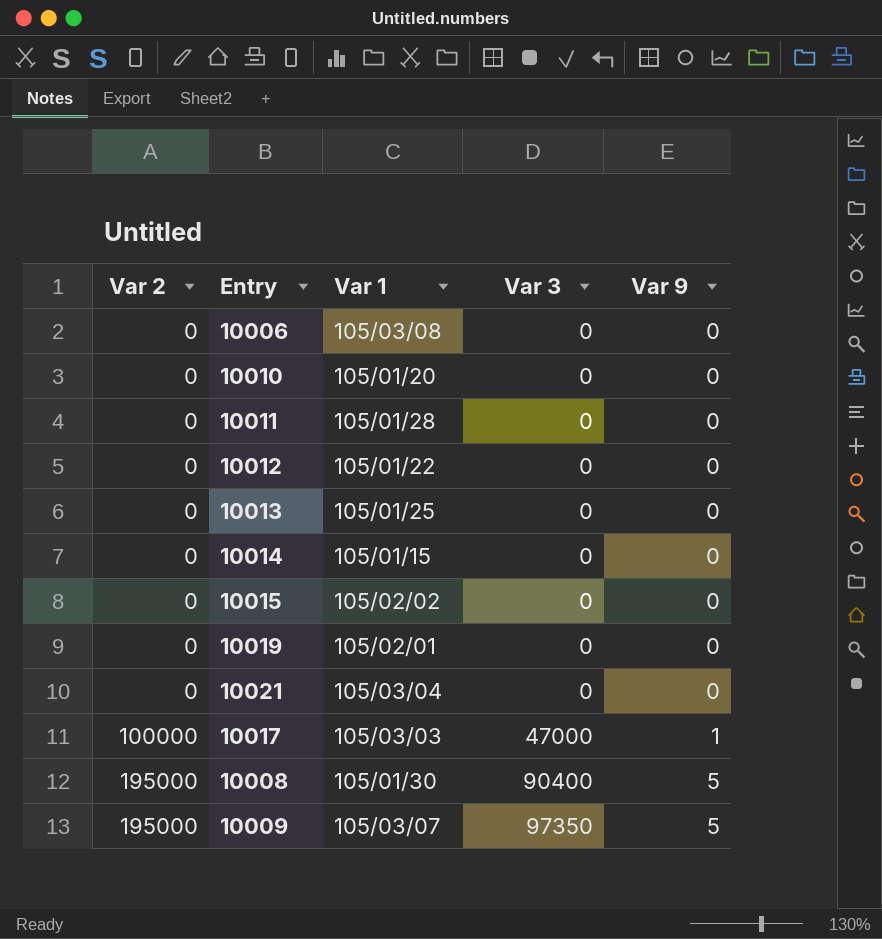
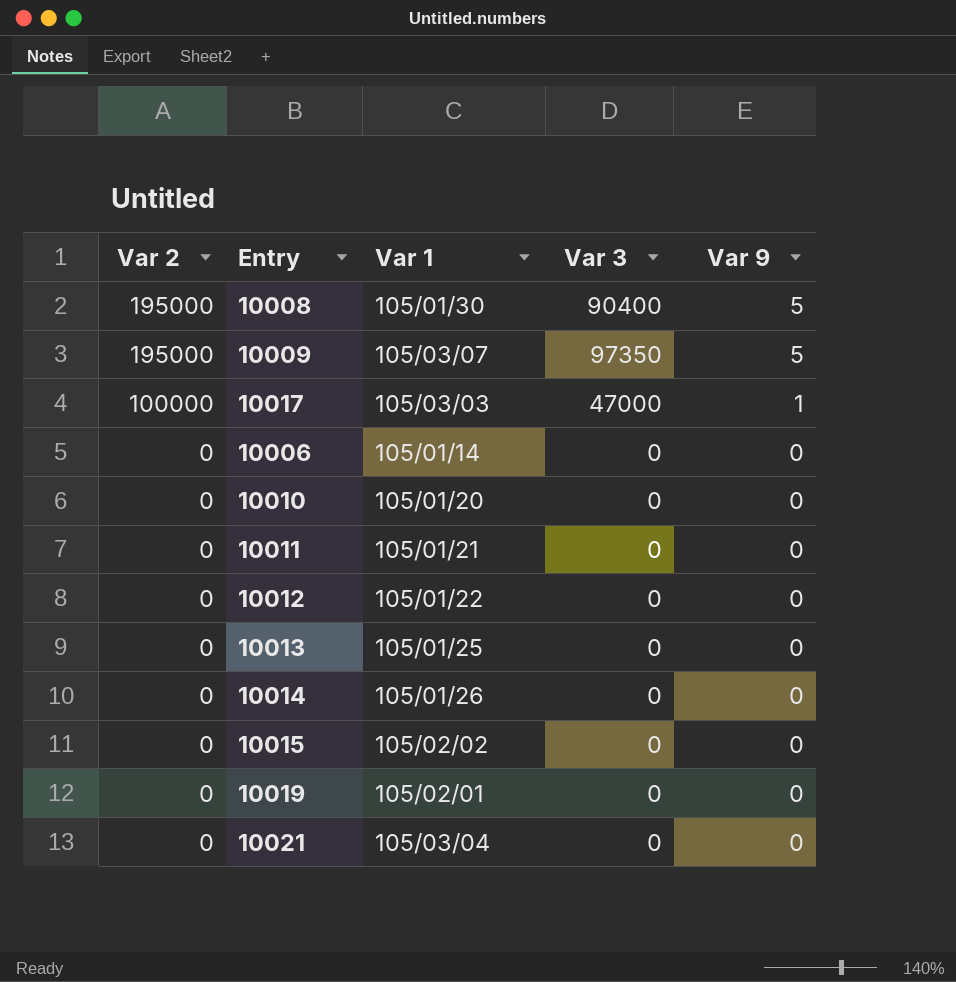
row order: Var 2 ascending -> Var 2 descending
10006 | Var 1: 105/03/08 -> 105/01/14
10011 | Var 1: 105/01/28 -> 105/01/21
10014 | Var 1: 105/01/15 -> 105/01/26

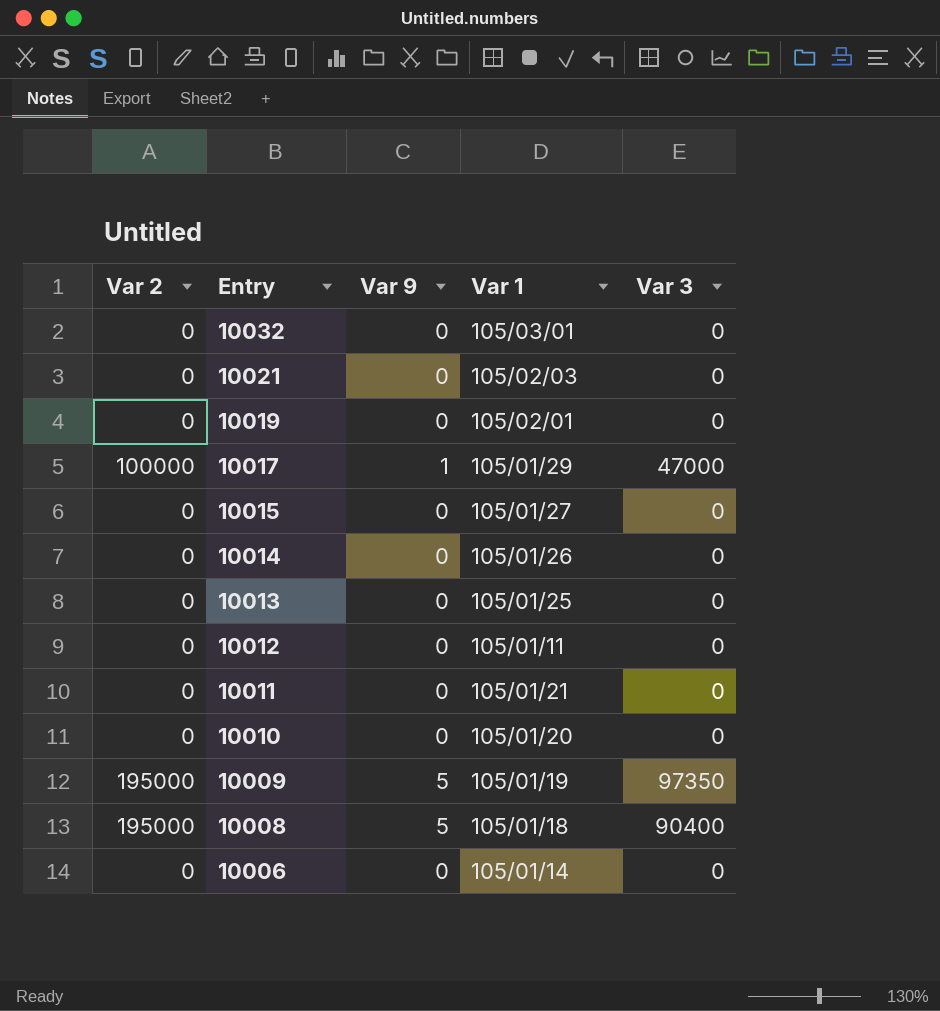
row order: Var 2 descending -> Entry descending
column Var 9 | position: 5 -> 3
row 10032: none -> 0 | 0 | 105/03/01 | 0
10021 | Var 1: 105/03/04 -> 105/02/03
10017 | Var 1: 105/03/03 -> 105/01/29
10015 | Var 1: 105/02/02 -> 105/01/27
10012 | Var 1: 105/01/22 -> 105/01/11
10009 | Var 1: 105/03/07 -> 105/01/19
10008 | Var 1: 105/01/30 -> 105/01/18

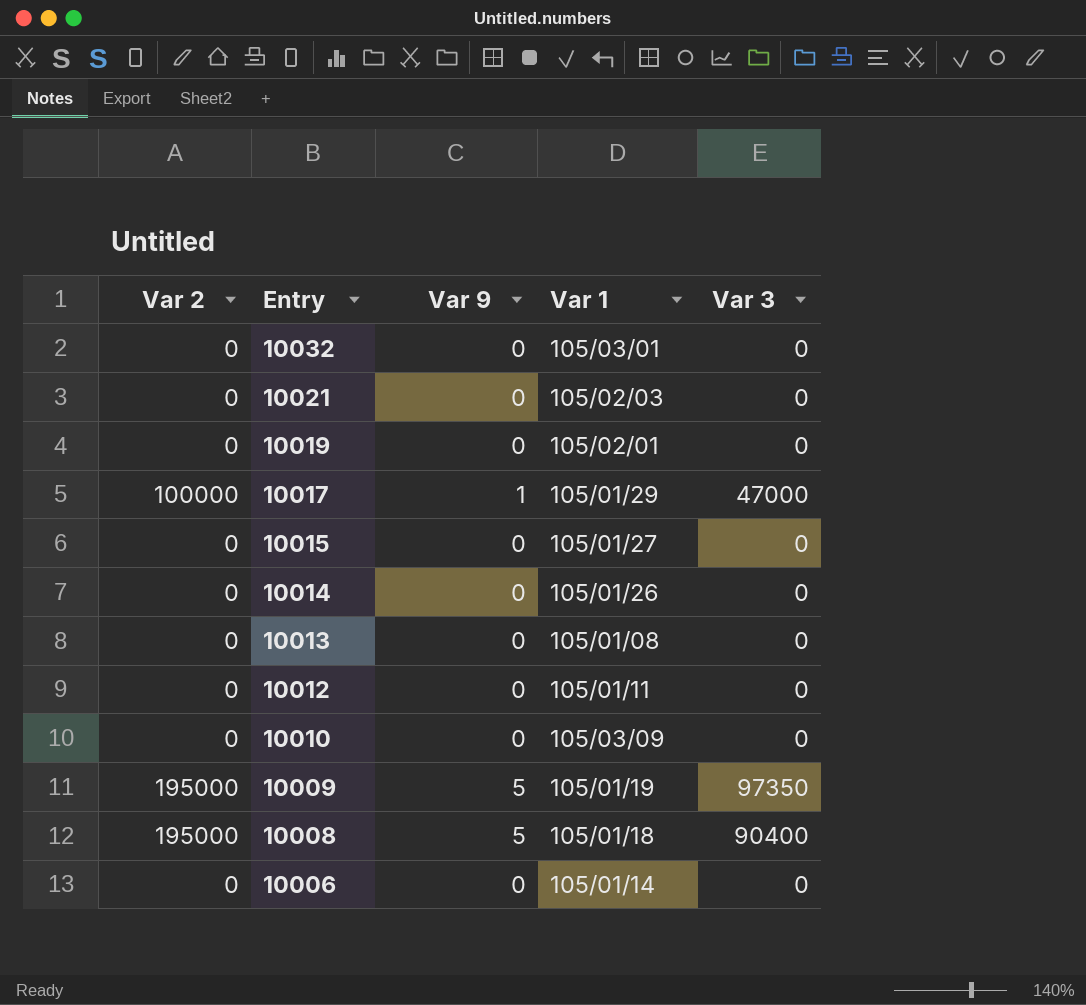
row 10011: 0 | 0 | 105/01/21 | 0 -> none
10013 | Var 1: 105/01/25 -> 105/01/08
10010 | Var 1: 105/01/20 -> 105/03/09

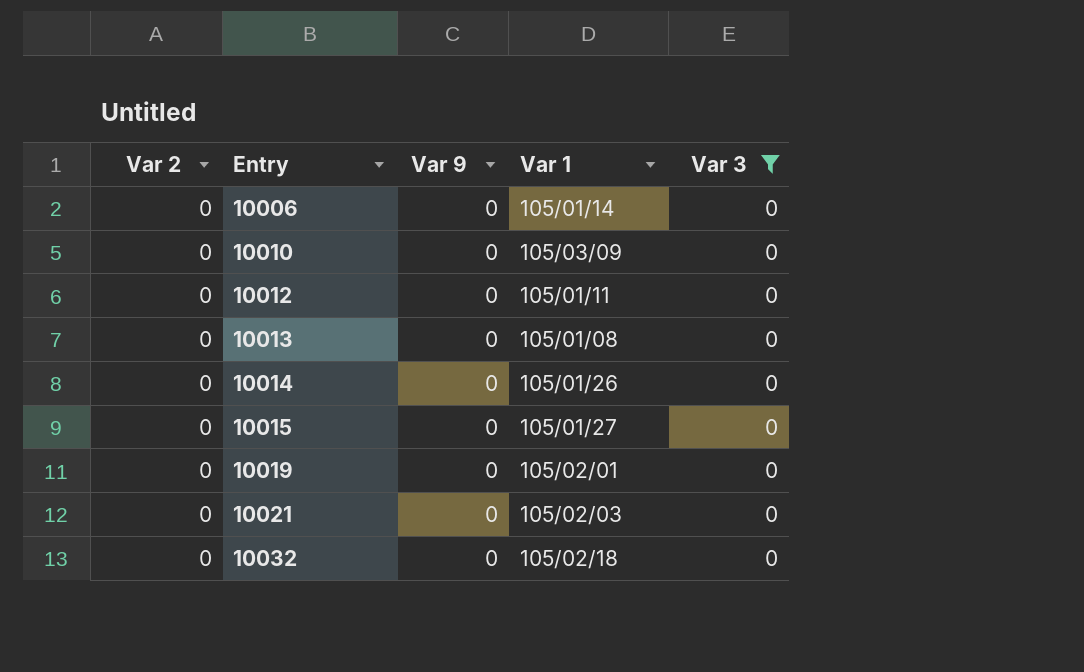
filter: none -> Var 3 = 0
row order: Entry descending -> Entry ascending
10032 | Var 1: 105/03/01 -> 105/02/18

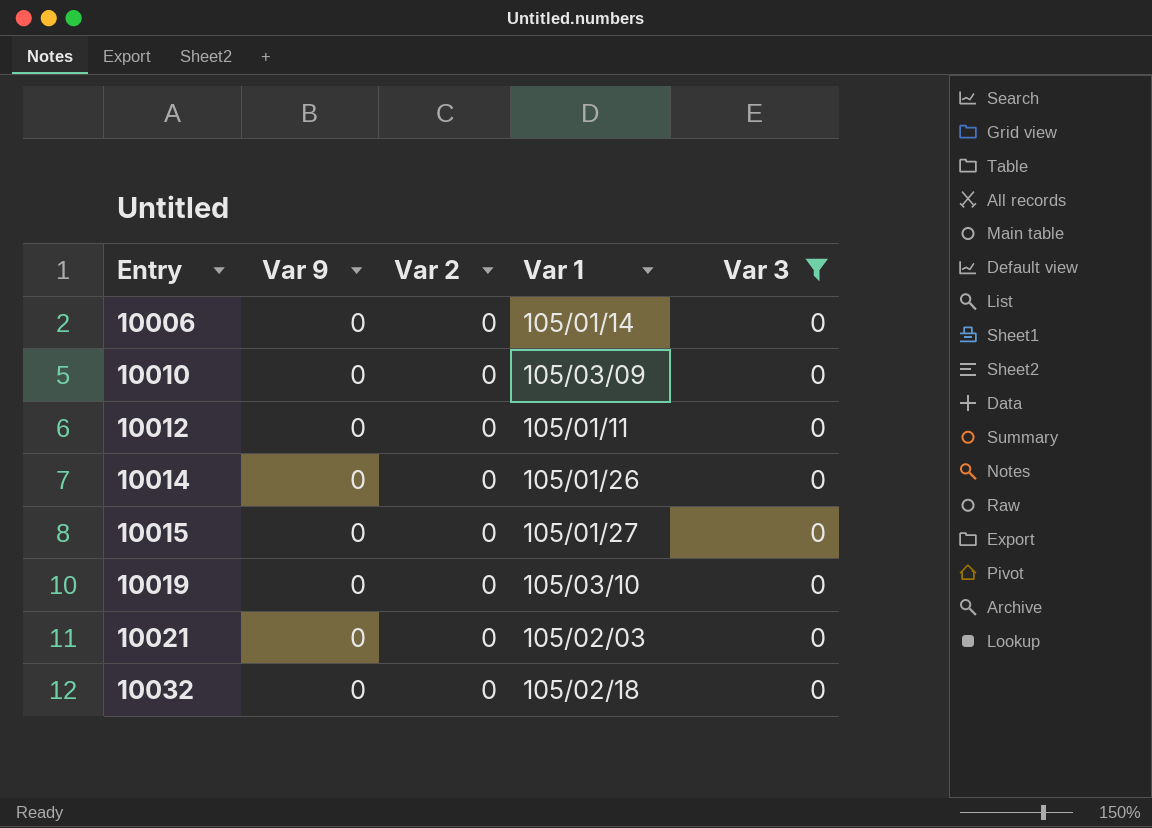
column Var 2 | position: 1 -> 3
row 10013: 0 | 0 | 105/01/08 | 0 -> none
10019 | Var 1: 105/02/01 -> 105/03/10

